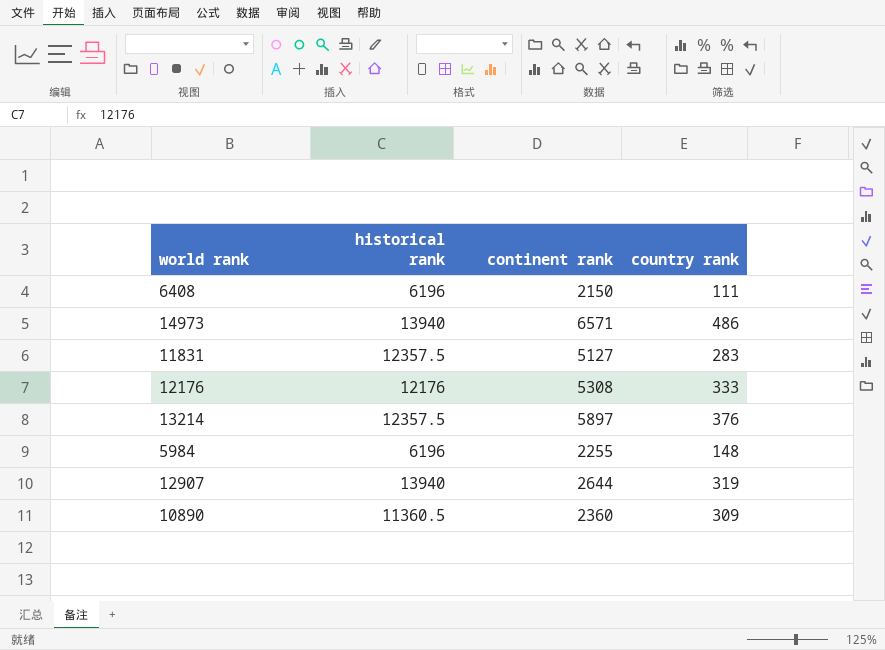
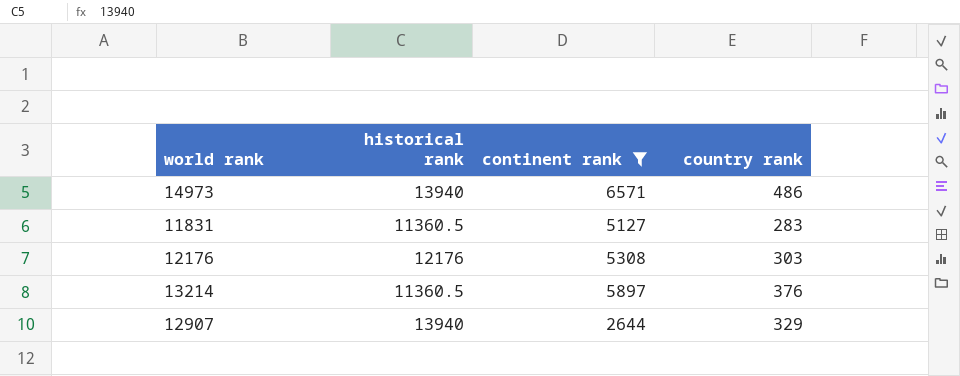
filter: none -> continent rank >= 2644
11831 | historical rank: 12357.5 -> 11360.5
12176 | country rank: 333 -> 303
13214 | historical rank: 12357.5 -> 11360.5
12907 | country rank: 319 -> 329

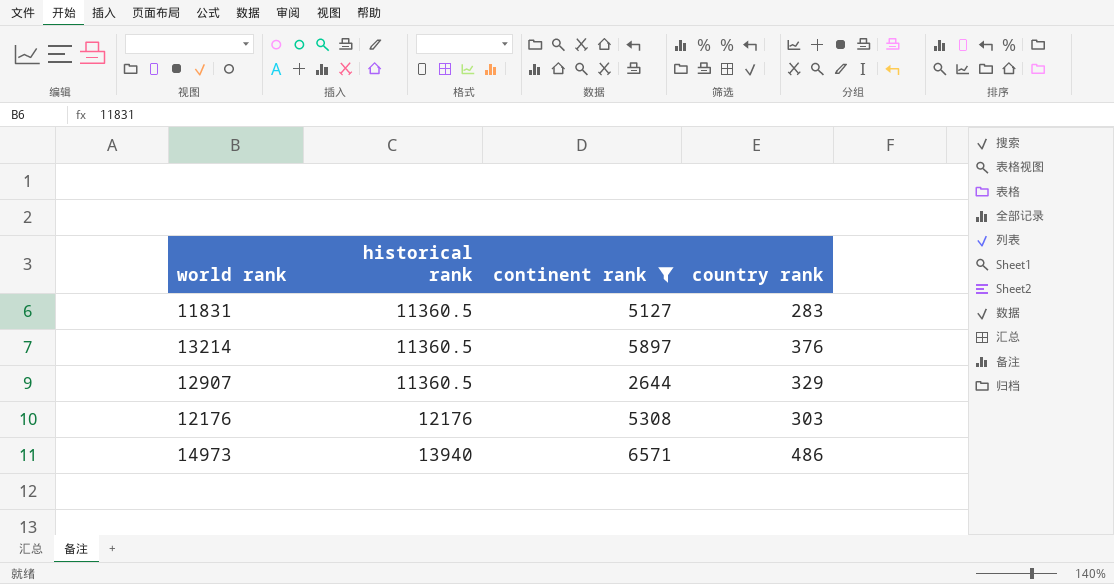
row order: none -> historical rank ascending
12907 | historical rank: 13940 -> 11360.5

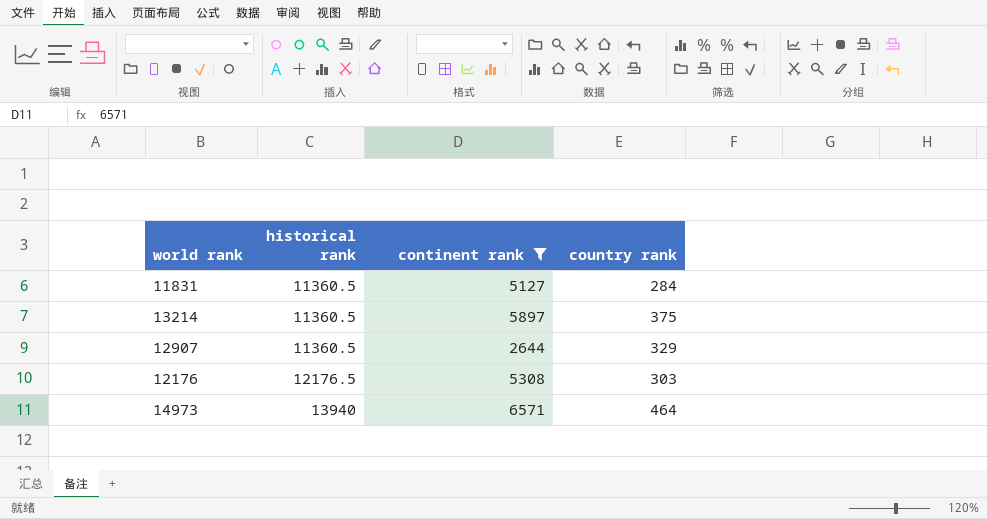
11831 | country rank: 283 -> 284
13214 | country rank: 376 -> 375
12176 | historical rank: 12176 -> 12176.5
14973 | country rank: 486 -> 464

